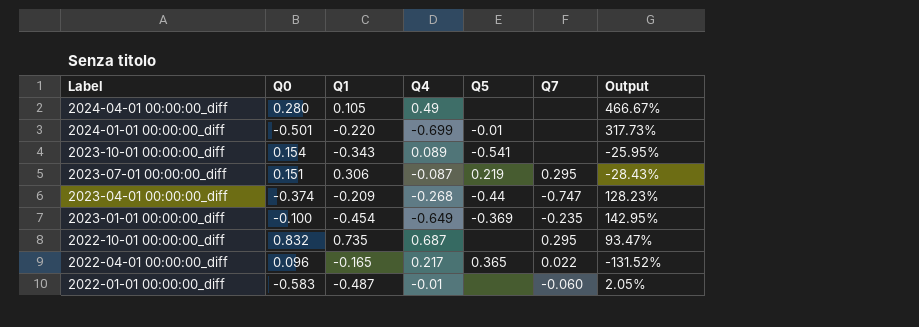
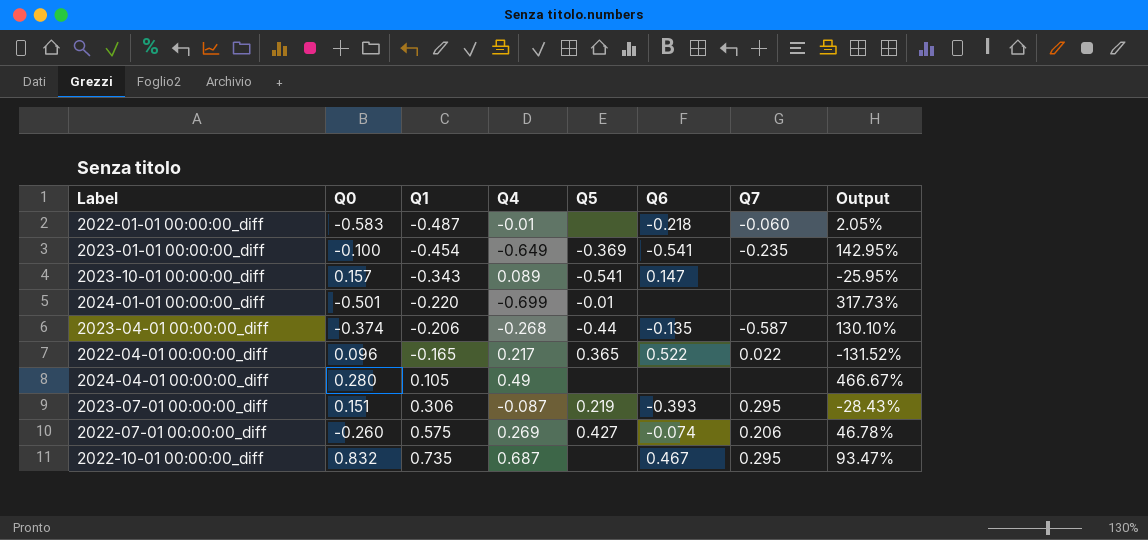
row order: Label descending -> Q1 ascending
column Q6 | position: none -> 6
2023-10-01 00:00:00_diff | Q0: 0.154 -> 0.157
2023-04-01 00:00:00_diff | Q1: -0.209 -> -0.206
2023-04-01 00:00:00_diff | Q7: -0.747 -> -0.587
2023-04-01 00:00:00_diff | Output: 128.23% -> 130.10%
row 2022-07-01 00:00:00_diff: none -> -0.260 | 0.575 | 0.269 | 0.427 | -0.074 | 0.206 | 46.78%

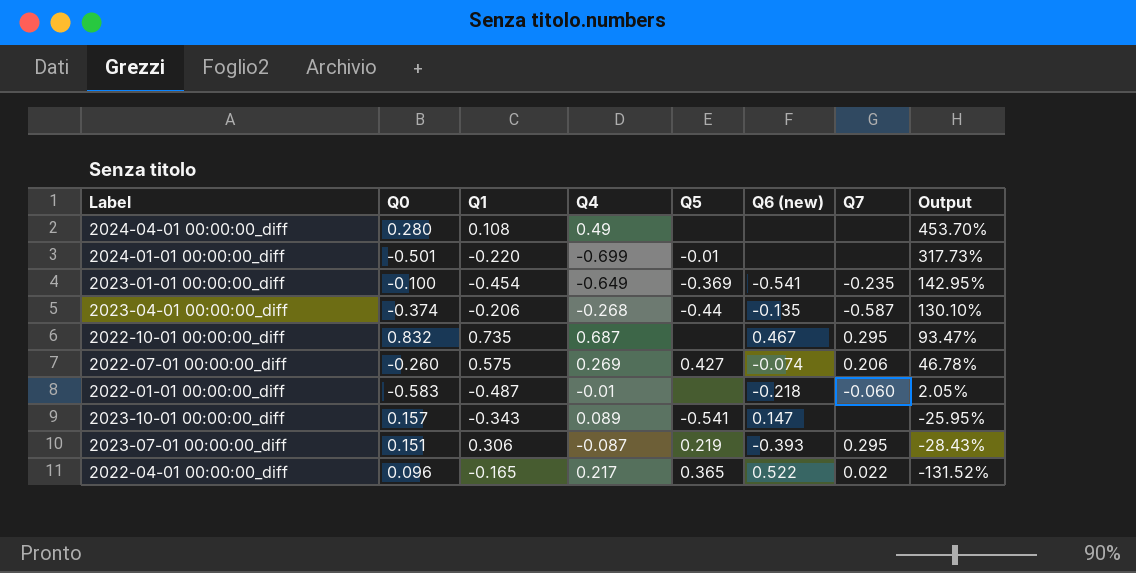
row order: Q1 ascending -> Output descending
column name: Q6 -> Q6 (new)
2024-04-01 00:00:00_diff | Q1: 0.105 -> 0.108
2024-04-01 00:00:00_diff | Output: 466.67% -> 453.70%

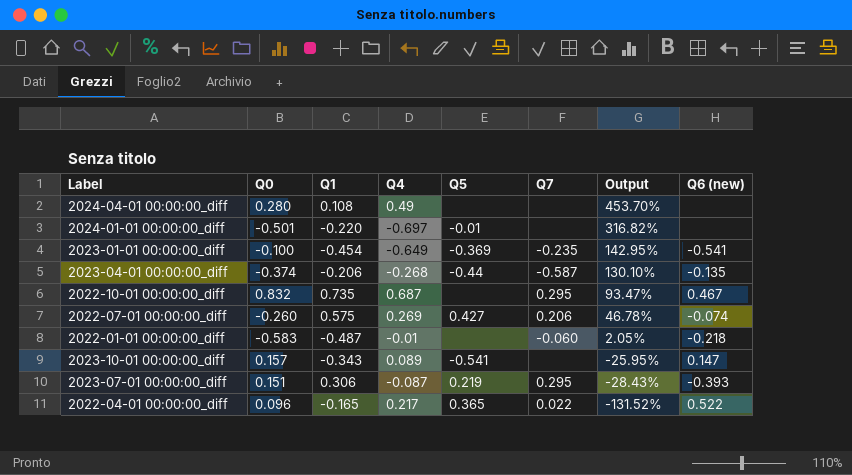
column Q6 (new) | position: 6 -> 8
2024-01-01 00:00:00_diff | Q4: -0.699 -> -0.697
2024-01-01 00:00:00_diff | Output: 317.73% -> 316.82%

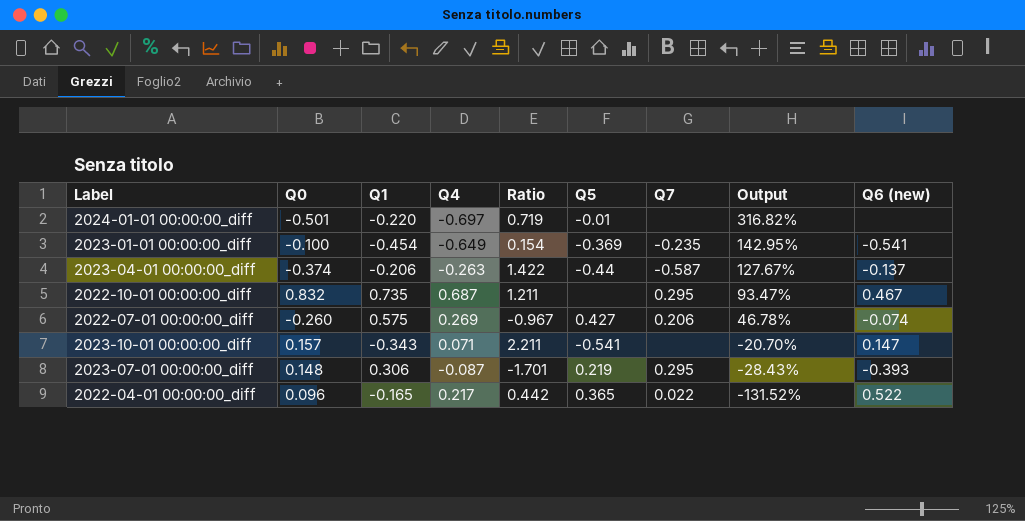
column Ratio | formula: none -> [Q0] / [Q4]
row 2024-04-01 00:00:00_diff: 0.280 | 0.108 | 0.49 | none | none | 453.70% | none -> none
row 2022-01-01 00:00:00_diff: -0.583 | -0.487 | -0.01 | none | -0.060 | 2.05% | -0.218 -> none
2023-04-01 00:00:00_diff | Q4: -0.268 -> -0.263
2023-04-01 00:00:00_diff | Output: 130.10% -> 127.67%
2023-04-01 00:00:00_diff | Q6 (new): -0.135 -> -0.137
2023-10-01 00:00:00_diff | Q4: 0.089 -> 0.071
2023-10-01 00:00:00_diff | Output: -25.95% -> -20.70%
2023-07-01 00:00:00_diff | Q0: 0.151 -> 0.148

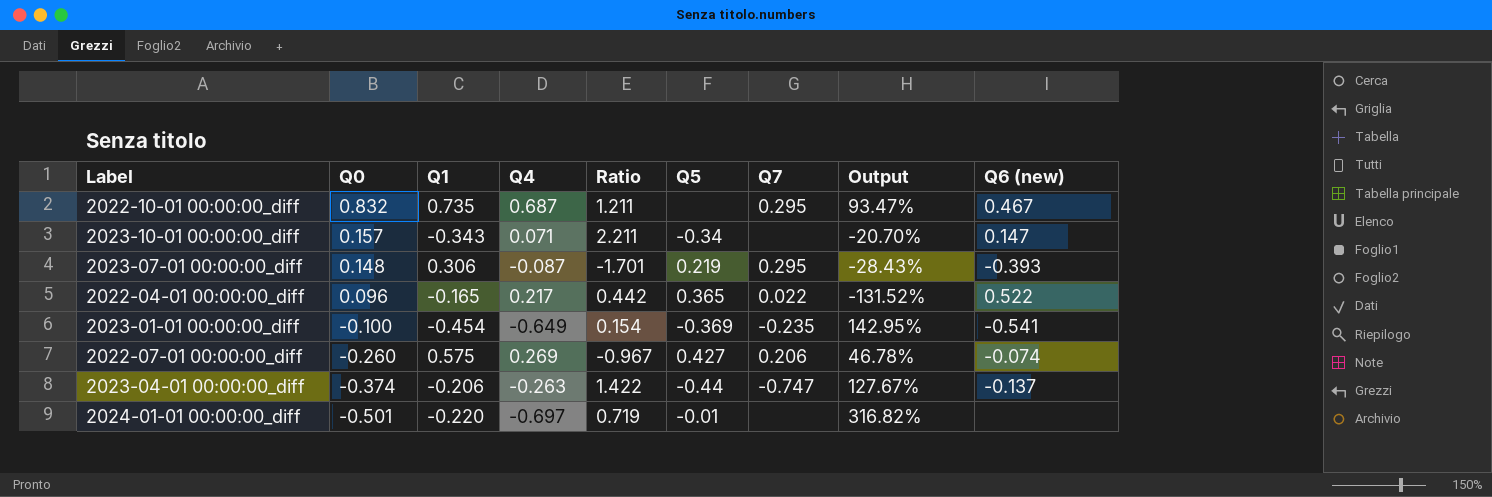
row order: Output descending -> Q0 descending
2023-10-01 00:00:00_diff | Q5: -0.541 -> -0.34
2023-04-01 00:00:00_diff | Q7: -0.587 -> -0.747

